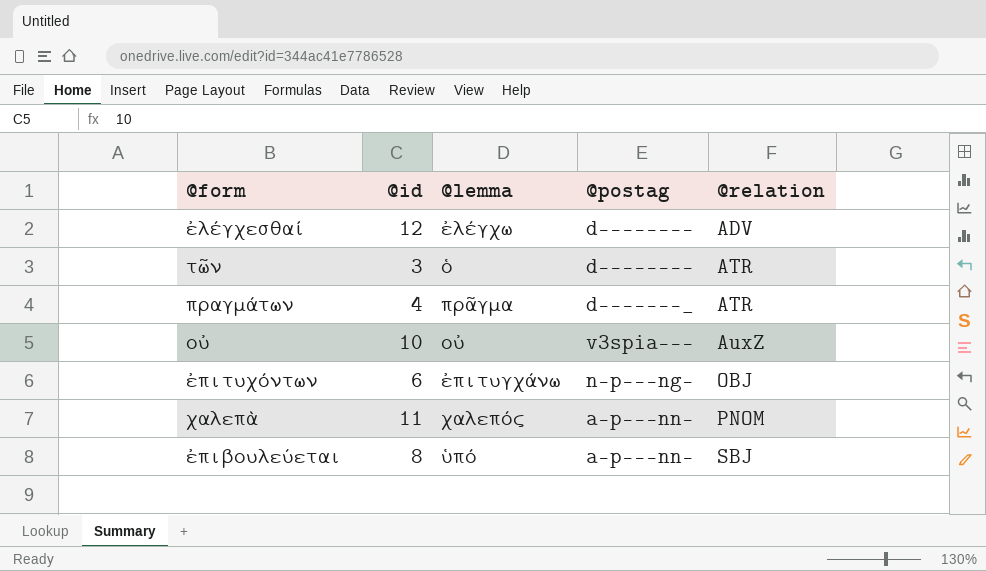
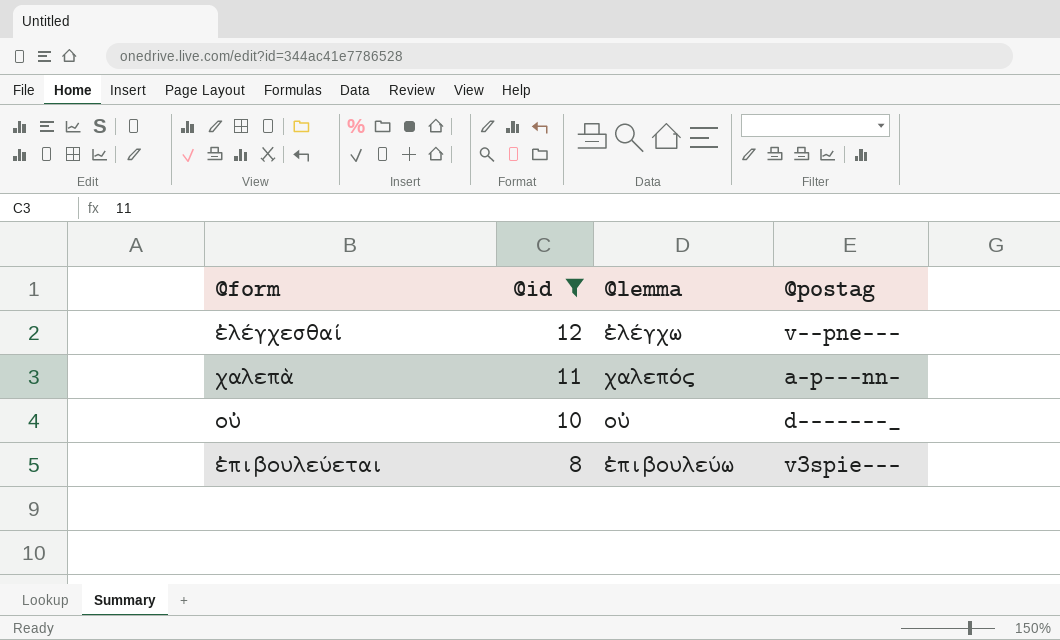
filter: none -> @id >= 8
row order: @relation ascending -> @id descending
column @relation | position: 5 -> none
ἐλέγχεσθαί | @postag: d-------- -> v--pne---
οὐ | @postag: v3spia--- -> d-------_
ἐπιβουλεύεται | @lemma: ὑπό -> ἐπιβουλεύω
ἐπιβουλεύεται | @postag: a-p---nn- -> v3spie---

